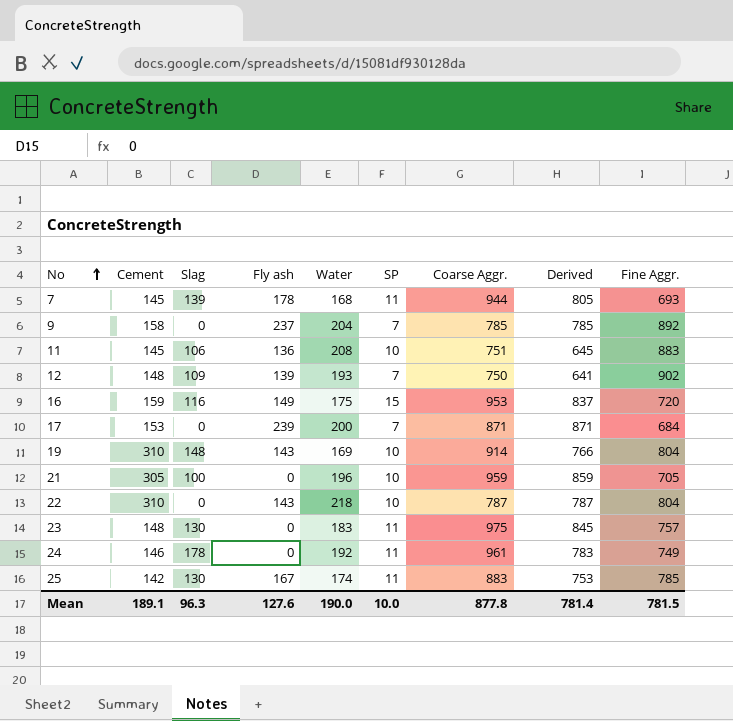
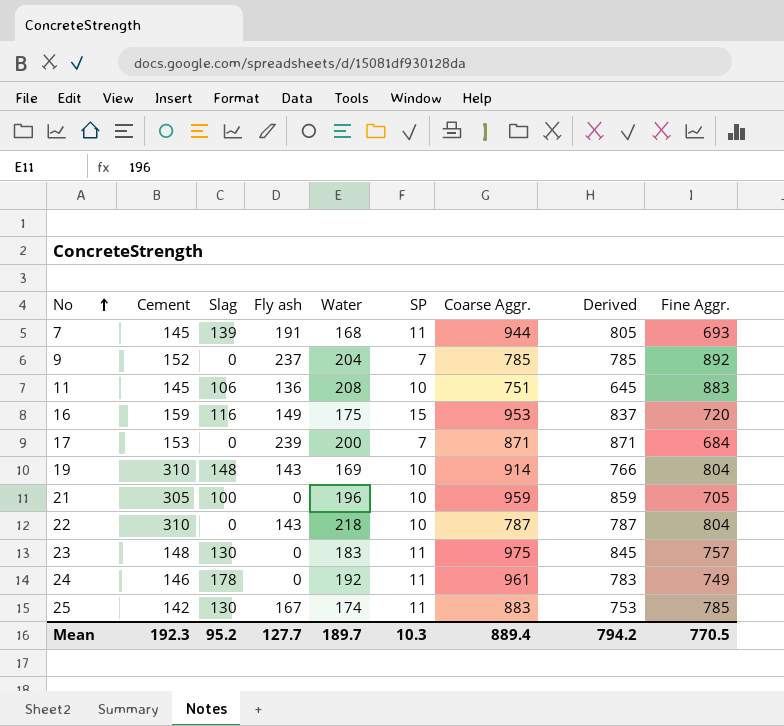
row 12: 148 | 109 | 139 | 193 | 7 | 750 | 641 | 902 -> none
7 | Fly ash: 178 -> 191
9 | Cement: 158 -> 152
Mean | Cement: 189.1 -> 192.3
Mean | Slag: 96.3 -> 95.2
Mean | Fly ash: 127.6 -> 127.7
Mean | Water: 190.0 -> 189.7
Mean | SP: 10.0 -> 10.3
Mean | Coarse Aggr.: 877.8 -> 889.4
Mean | Derived: 781.4 -> 794.2
Mean | Fine Aggr.: 781.5 -> 770.5

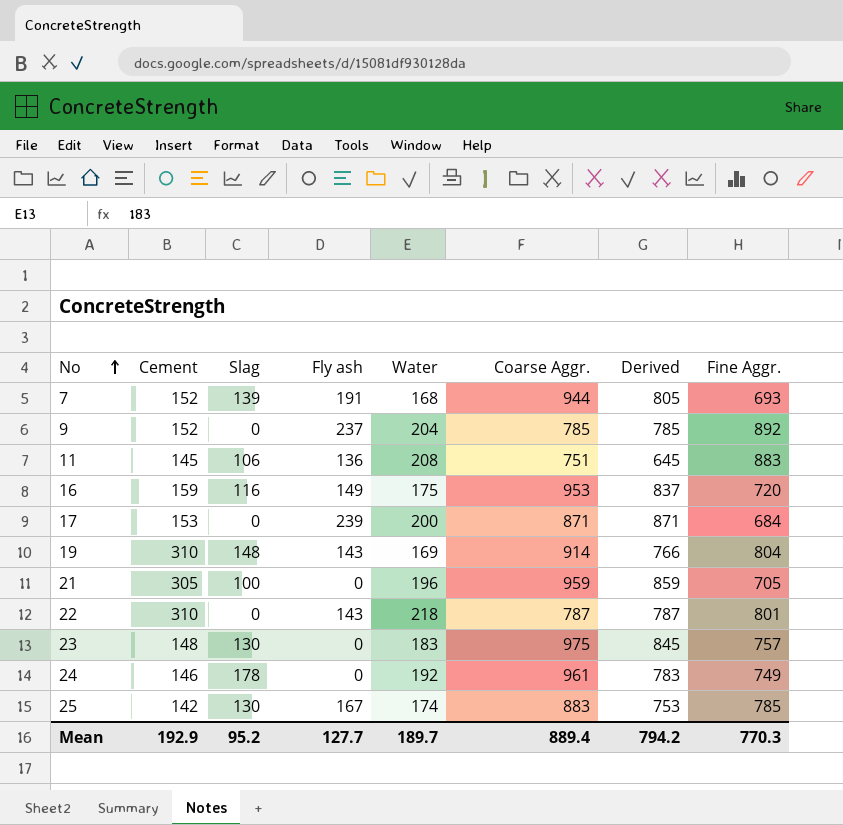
column SP | position: 6 -> none
7 | Cement: 145 -> 152
22 | Fine Aggr.: 804 -> 801
Mean | Cement: 192.3 -> 192.9
Mean | Fine Aggr.: 770.5 -> 770.3

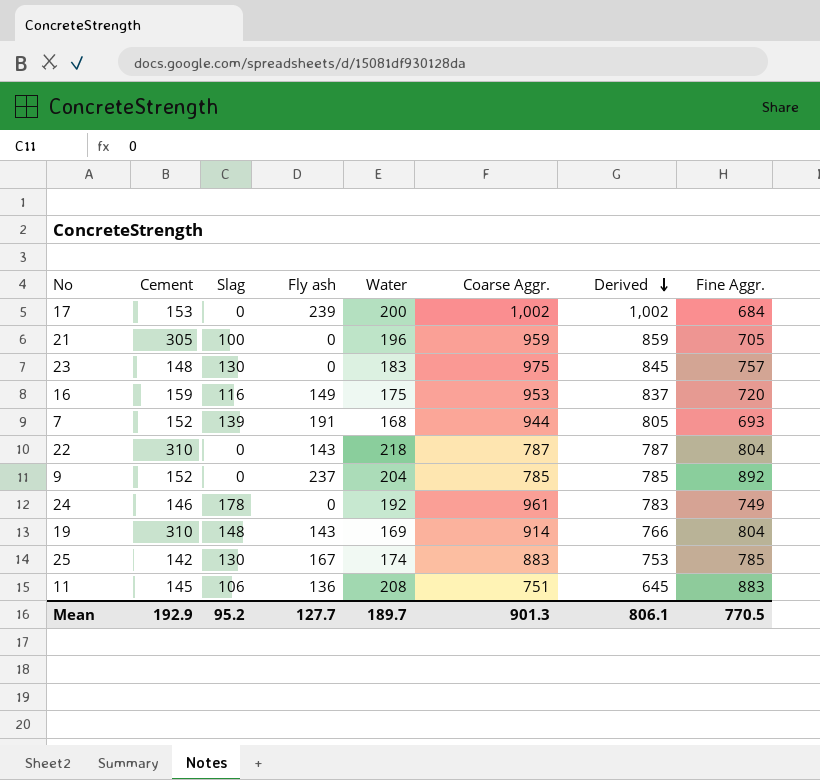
row order: No ascending -> Derived descending
17 | Coarse Aggr.: 871 -> 1,002
17 | Derived: 871 -> 1,002
22 | Fine Aggr.: 801 -> 804
Mean | Coarse Aggr.: 889.4 -> 901.3
Mean | Derived: 794.2 -> 806.1
Mean | Fine Aggr.: 770.3 -> 770.5

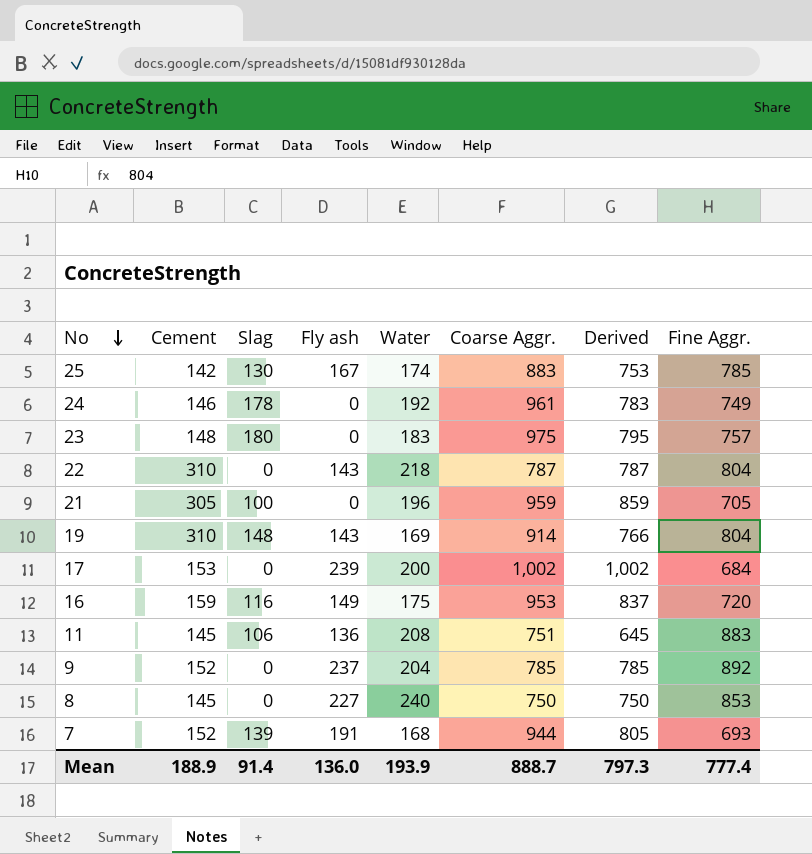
row order: Derived descending -> No descending
23 | Slag: 130 -> 180
23 | Derived: 845 -> 795
row 8: none -> 145 | 0 | 227 | 240 | 750 | 750 | 853
Mean | Cement: 192.9 -> 188.9
Mean | Slag: 95.2 -> 91.4
Mean | Fly ash: 127.7 -> 136.0
Mean | Water: 189.7 -> 193.9
Mean | Coarse Aggr.: 901.3 -> 888.7
Mean | Derived: 806.1 -> 797.3
Mean | Fine Aggr.: 770.5 -> 777.4

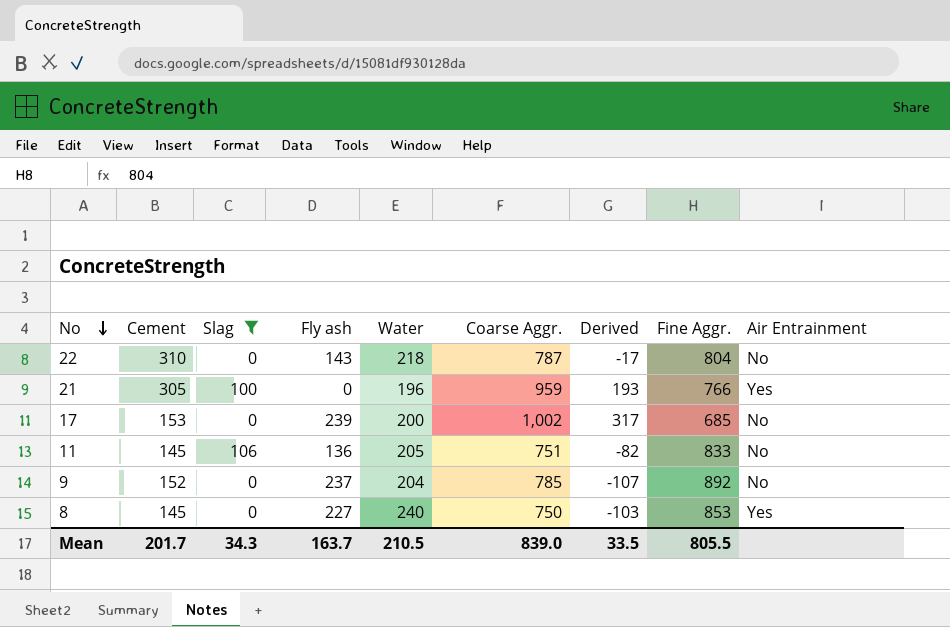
filter: none -> Slag <= 106
column Derived | formula: [Coarse Aggr.] - [Slag] -> [Coarse Aggr.] - [Fine Aggr.]
column Air Entrainment | position: none -> 9
21 | Fine Aggr.: 705 -> 766
17 | Fine Aggr.: 684 -> 685
11 | Water: 208 -> 205
11 | Fine Aggr.: 883 -> 833
Mean | Cement: 188.9 -> 201.7
Mean | Slag: 91.4 -> 34.3
Mean | Fly ash: 136.0 -> 163.7
Mean | Water: 193.9 -> 210.5
Mean | Coarse Aggr.: 888.7 -> 839.0
Mean | Derived: 797.3 -> 33.5
Mean | Fine Aggr.: 777.4 -> 805.5

